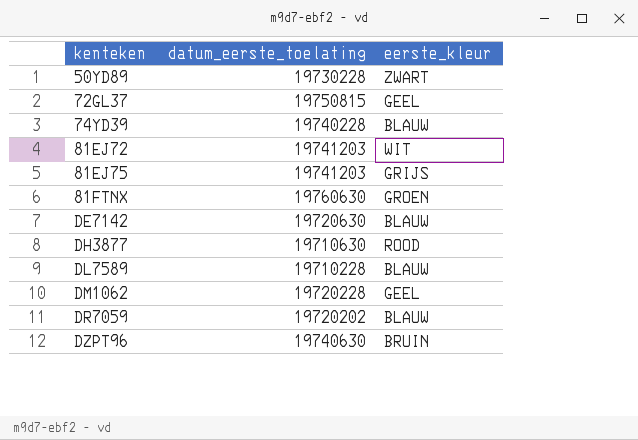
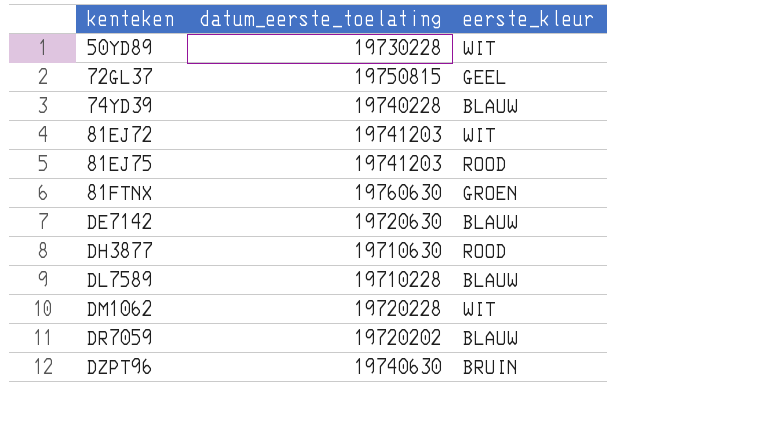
50YD89 | eerste_kleur: ZWART -> WIT
81EJ75 | eerste_kleur: GRIJS -> ROOD
DM1062 | eerste_kleur: GEEL -> WIT

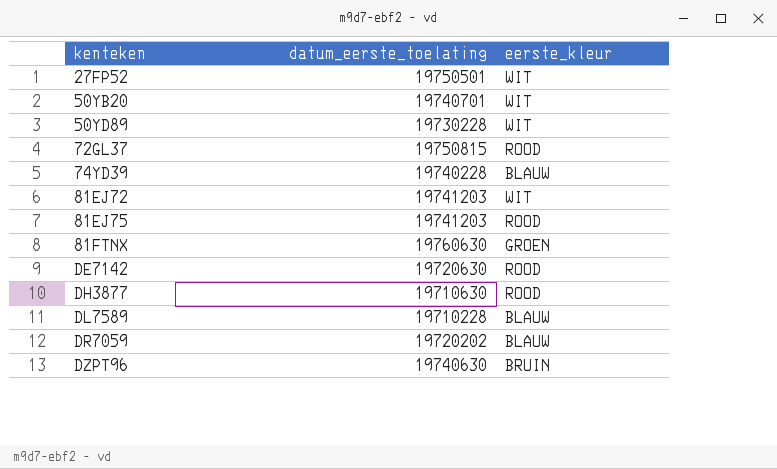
row DM1062: 19720228 | WIT -> none
row 27FP52: none -> 19750501 | WIT
row 50YB20: none -> 19740701 | WIT
72GL37 | eerste_kleur: GEEL -> ROOD
DE7142 | eerste_kleur: BLAUW -> ROOD

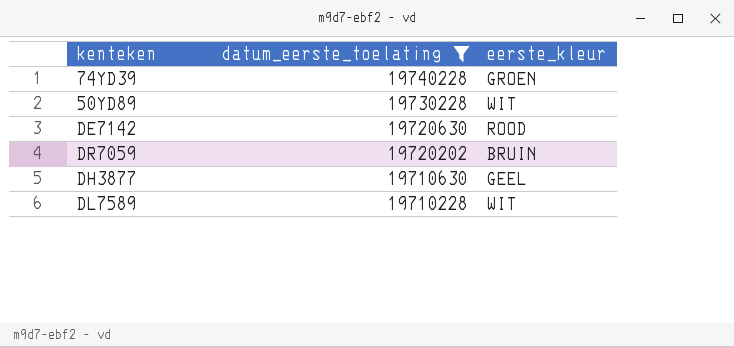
filter: none -> datum_eerste_toelating <= 19740228
row order: kenteken ascending -> datum_eerste_toelating descending
74YD39 | eerste_kleur: BLAUW -> GROEN
DR7059 | eerste_kleur: BLAUW -> BRUIN
DH3877 | eerste_kleur: ROOD -> GEEL
DL7589 | eerste_kleur: BLAUW -> WIT

